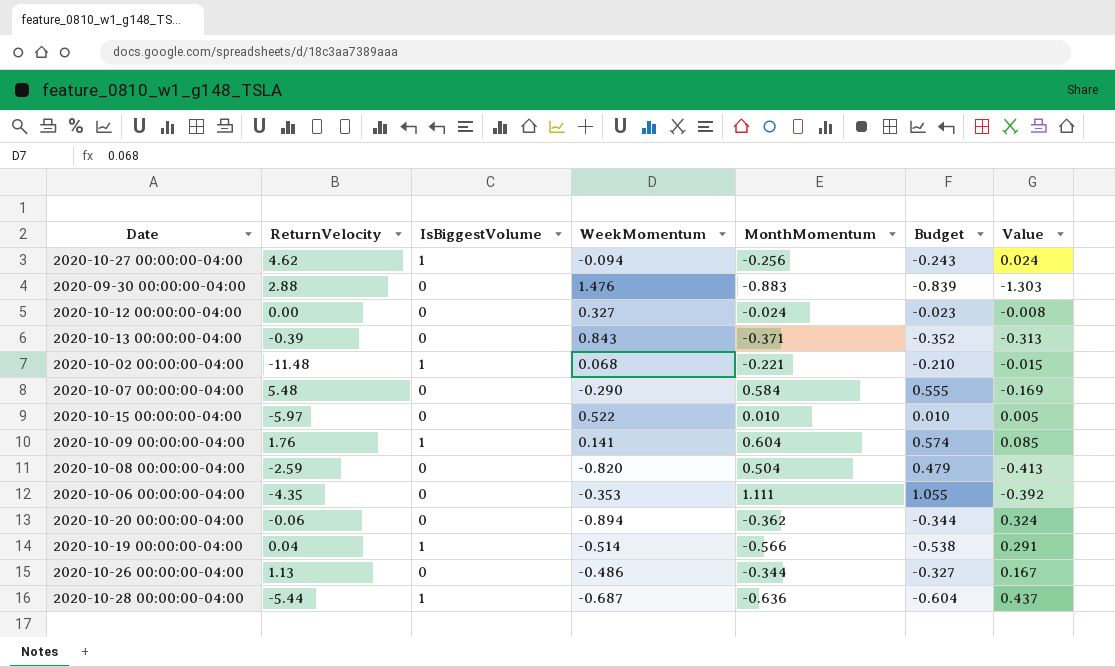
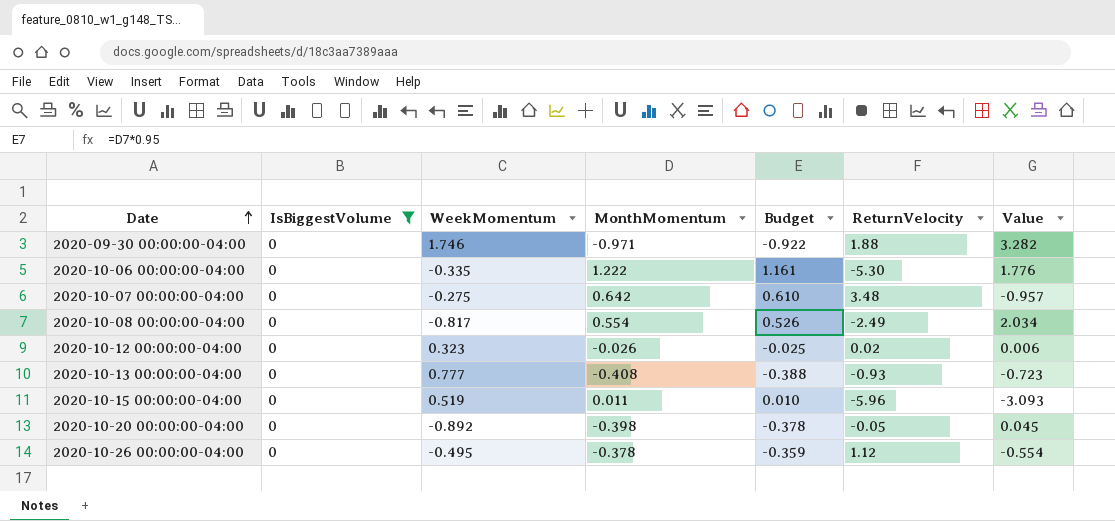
filter: none -> IsBiggestVolume = 0
row order: none -> Date ascending
column ReturnVelocity | position: 2 -> 6
column Value | formula: [WeekMomentum] * [MonthMomentum] -> [WeekMomentum] * [ReturnVelocity]
2020-09-30 00:00:00-04:00 | WeekMomentum: 1.476 -> 1.746
2020-09-30 00:00:00-04:00 | MonthMomentum: -0.883 -> -0.971
2020-09-30 00:00:00-04:00 | Budget: -0.839 -> -0.922
2020-09-30 00:00:00-04:00 | ReturnVelocity: 2.88 -> 1.88
2020-10-06 00:00:00-04:00 | WeekMomentum: -0.353 -> -0.335
2020-10-06 00:00:00-04:00 | MonthMomentum: 1.111 -> 1.222
2020-10-06 00:00:00-04:00 | Budget: 1.055 -> 1.161
2020-10-06 00:00:00-04:00 | ReturnVelocity: -4.35 -> -5.30
2020-10-07 00:00:00-04:00 | WeekMomentum: -0.290 -> -0.275
2020-10-07 00:00:00-04:00 | MonthMomentum: 0.584 -> 0.642
2020-10-07 00:00:00-04:00 | Budget: 0.555 -> 0.610
2020-10-07 00:00:00-04:00 | ReturnVelocity: 5.48 -> 3.48
2020-10-08 00:00:00-04:00 | WeekMomentum: -0.820 -> -0.817
2020-10-08 00:00:00-04:00 | MonthMomentum: 0.504 -> 0.554
2020-10-08 00:00:00-04:00 | Budget: 0.479 -> 0.526
2020-10-08 00:00:00-04:00 | ReturnVelocity: -2.59 -> -2.49
2020-10-12 00:00:00-04:00 | WeekMomentum: 0.327 -> 0.323
2020-10-12 00:00:00-04:00 | MonthMomentum: -0.024 -> -0.026
2020-10-12 00:00:00-04:00 | Budget: -0.023 -> -0.025
2020-10-12 00:00:00-04:00 | ReturnVelocity: 0.00 -> 0.02
2020-10-13 00:00:00-04:00 | WeekMomentum: 0.843 -> 0.777
2020-10-13 00:00:00-04:00 | MonthMomentum: -0.371 -> -0.408
2020-10-13 00:00:00-04:00 | Budget: -0.352 -> -0.388
2020-10-13 00:00:00-04:00 | ReturnVelocity: -0.39 -> -0.93
2020-10-15 00:00:00-04:00 | WeekMomentum: 0.522 -> 0.519
2020-10-15 00:00:00-04:00 | MonthMomentum: 0.010 -> 0.011
2020-10-15 00:00:00-04:00 | ReturnVelocity: -5.97 -> -5.96
2020-10-20 00:00:00-04:00 | WeekMomentum: -0.894 -> -0.892
2020-10-20 00:00:00-04:00 | MonthMomentum: -0.362 -> -0.398
2020-10-20 00:00:00-04:00 | Budget: -0.344 -> -0.378
2020-10-20 00:00:00-04:00 | ReturnVelocity: -0.06 -> -0.05
2020-10-26 00:00:00-04:00 | WeekMomentum: -0.486 -> -0.495
2020-10-26 00:00:00-04:00 | MonthMomentum: -0.344 -> -0.378
2020-10-26 00:00:00-04:00 | Budget: -0.327 -> -0.359
2020-10-26 00:00:00-04:00 | ReturnVelocity: 1.13 -> 1.12

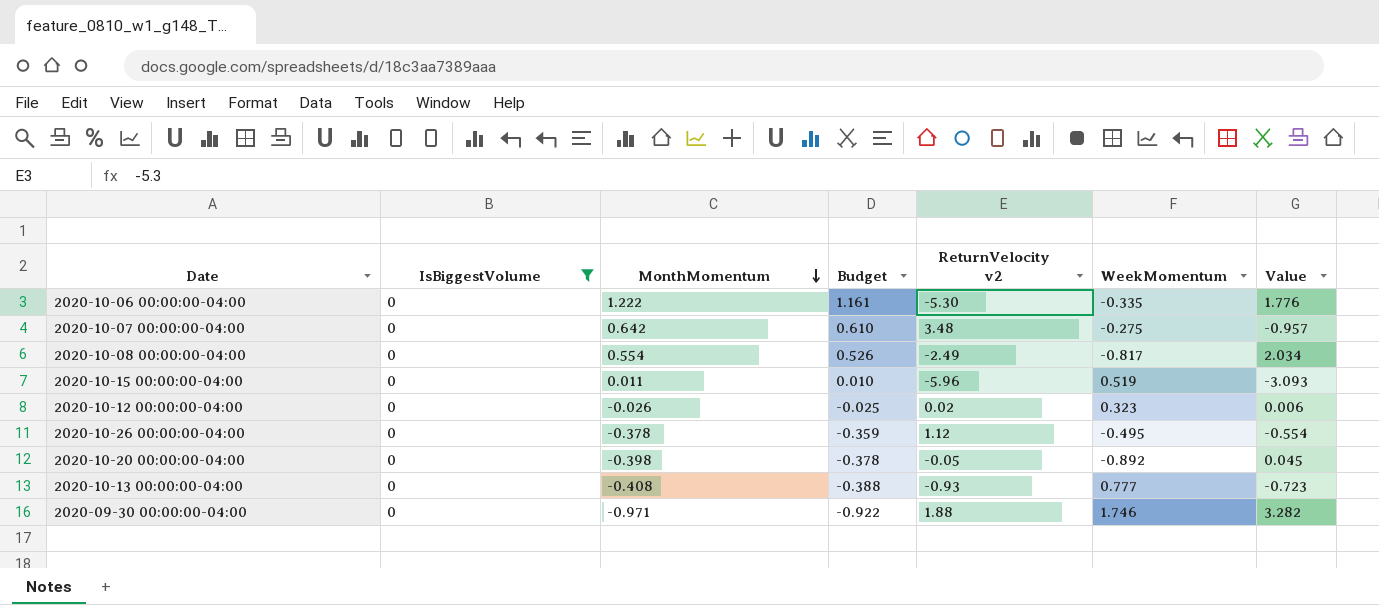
row order: Date ascending -> MonthMomentum descending
column name: ReturnVelocity -> ReturnVelocity v2
column WeekMomentum | position: 3 -> 6

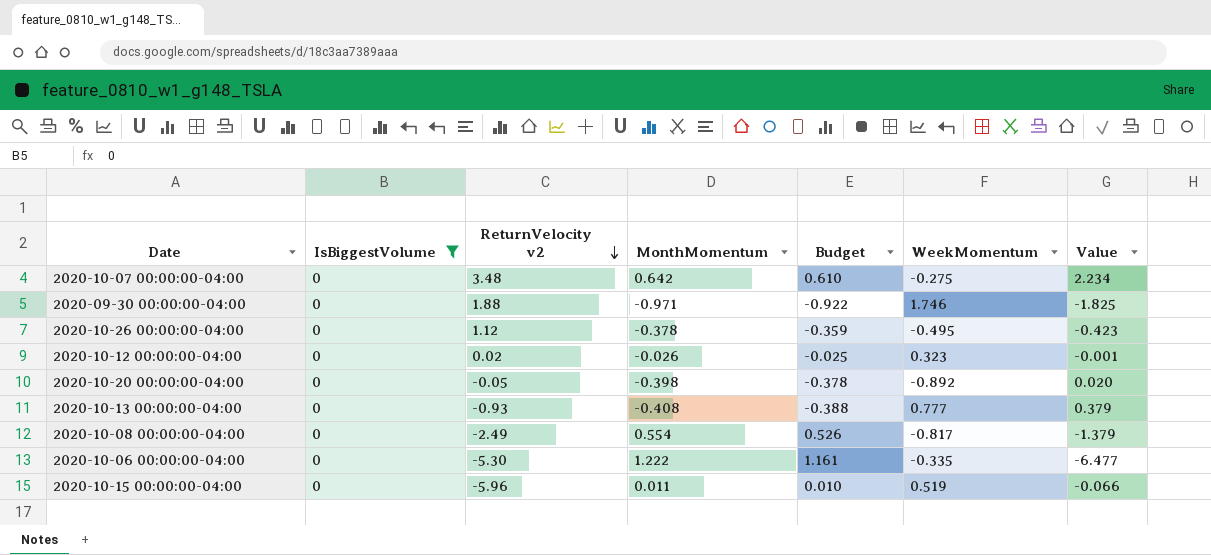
row order: MonthMomentum descending -> ReturnVelocity v2 descending
column ReturnVelocity v2 | position: 5 -> 3
column Value | formula: [ReturnVelocity v2] * [WeekMomentum] -> [ReturnVelocity v2] * [MonthMomentum]

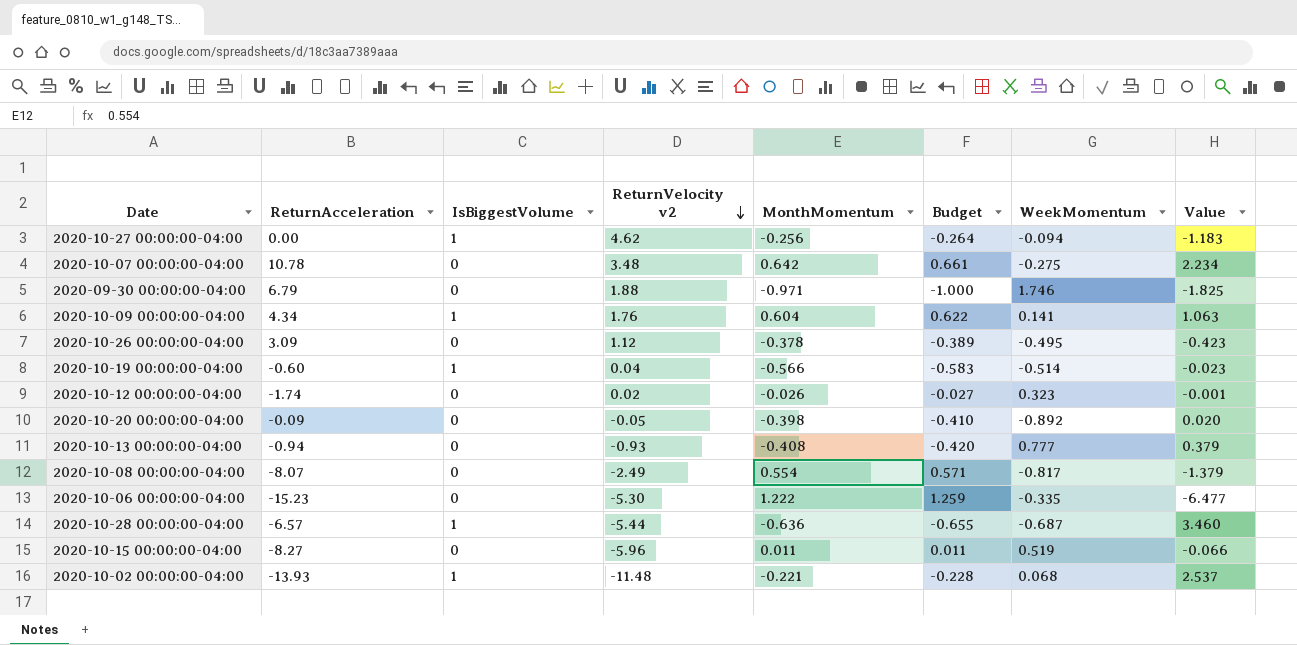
filter: IsBiggestVolume = 0 -> none
column ReturnAcceleration | position: none -> 2
column Budget | formula: [MonthMomentum] * 0.95 -> [MonthMomentum] * 1.03

